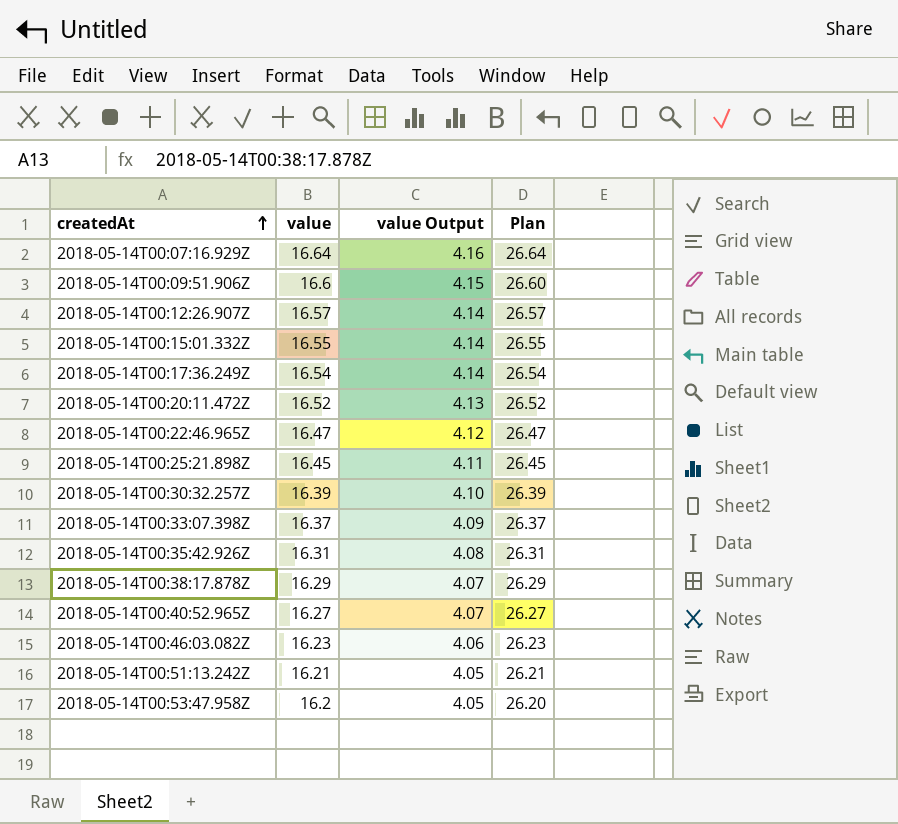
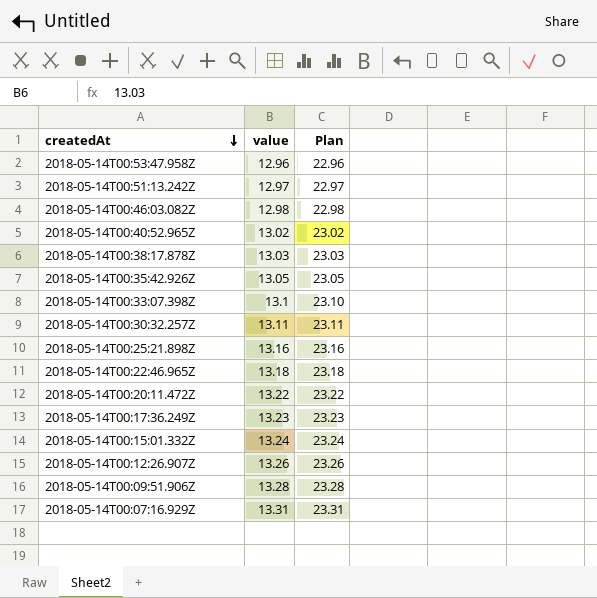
row order: createdAt ascending -> createdAt descending
column value Output | formula: [value] * 0.25 -> none
2018-05-14T00:53:47.958Z | value: 16.2 -> 12.96
2018-05-14T00:53:47.958Z | Plan: 26.20 -> 22.96
2018-05-14T00:51:13.242Z | value: 16.21 -> 12.97
2018-05-14T00:51:13.242Z | Plan: 26.21 -> 22.97
2018-05-14T00:46:03.082Z | value: 16.23 -> 12.98
2018-05-14T00:46:03.082Z | Plan: 26.23 -> 22.98
2018-05-14T00:40:52.965Z | value: 16.27 -> 13.02
2018-05-14T00:40:52.965Z | Plan: 26.27 -> 23.02
2018-05-14T00:38:17.878Z | value: 16.29 -> 13.03
2018-05-14T00:38:17.878Z | Plan: 26.29 -> 23.03
2018-05-14T00:35:42.926Z | value: 16.31 -> 13.05
2018-05-14T00:35:42.926Z | Plan: 26.31 -> 23.05
2018-05-14T00:33:07.398Z | value: 16.37 -> 13.1
2018-05-14T00:33:07.398Z | Plan: 26.37 -> 23.10
2018-05-14T00:30:32.257Z | value: 16.39 -> 13.11
2018-05-14T00:30:32.257Z | Plan: 26.39 -> 23.11
2018-05-14T00:25:21.898Z | value: 16.45 -> 13.16
2018-05-14T00:25:21.898Z | Plan: 26.45 -> 23.16
2018-05-14T00:22:46.965Z | value: 16.47 -> 13.18
2018-05-14T00:22:46.965Z | Plan: 26.47 -> 23.18
2018-05-14T00:20:11.472Z | value: 16.52 -> 13.22
2018-05-14T00:20:11.472Z | Plan: 26.52 -> 23.22
2018-05-14T00:17:36.249Z | value: 16.54 -> 13.23
2018-05-14T00:17:36.249Z | Plan: 26.54 -> 23.23
2018-05-14T00:15:01.332Z | value: 16.55 -> 13.24
2018-05-14T00:15:01.332Z | Plan: 26.55 -> 23.24
2018-05-14T00:12:26.907Z | value: 16.57 -> 13.26
2018-05-14T00:12:26.907Z | Plan: 26.57 -> 23.26
2018-05-14T00:09:51.906Z | value: 16.6 -> 13.28
2018-05-14T00:09:51.906Z | Plan: 26.60 -> 23.28
2018-05-14T00:07:16.929Z | value: 16.64 -> 13.31
2018-05-14T00:07:16.929Z | Plan: 26.64 -> 23.31

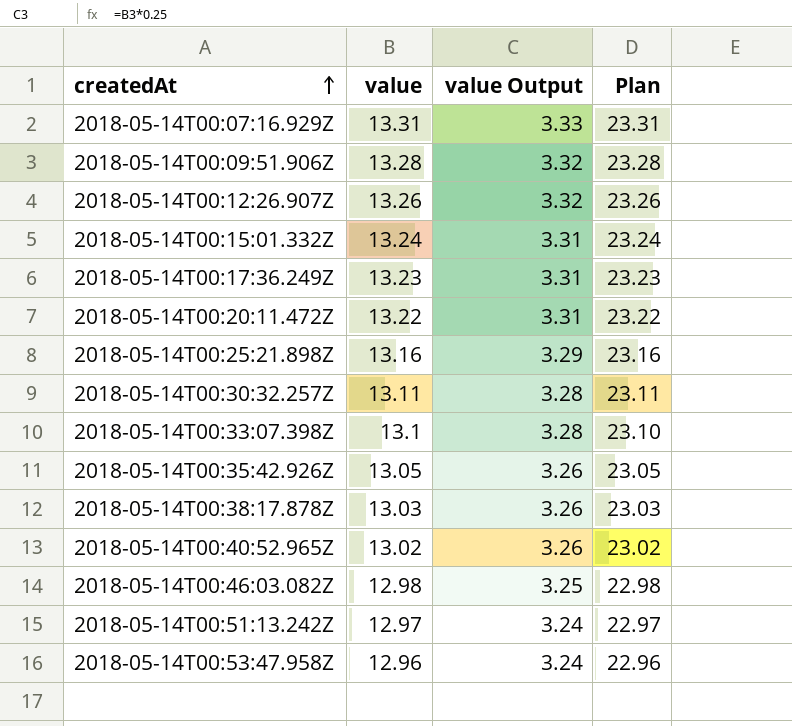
row order: createdAt descending -> createdAt ascending
column value Output | formula: none -> [value] * 0.25
row 2018-05-14T00:22:46.965Z: 13.18 | 23.18 -> none

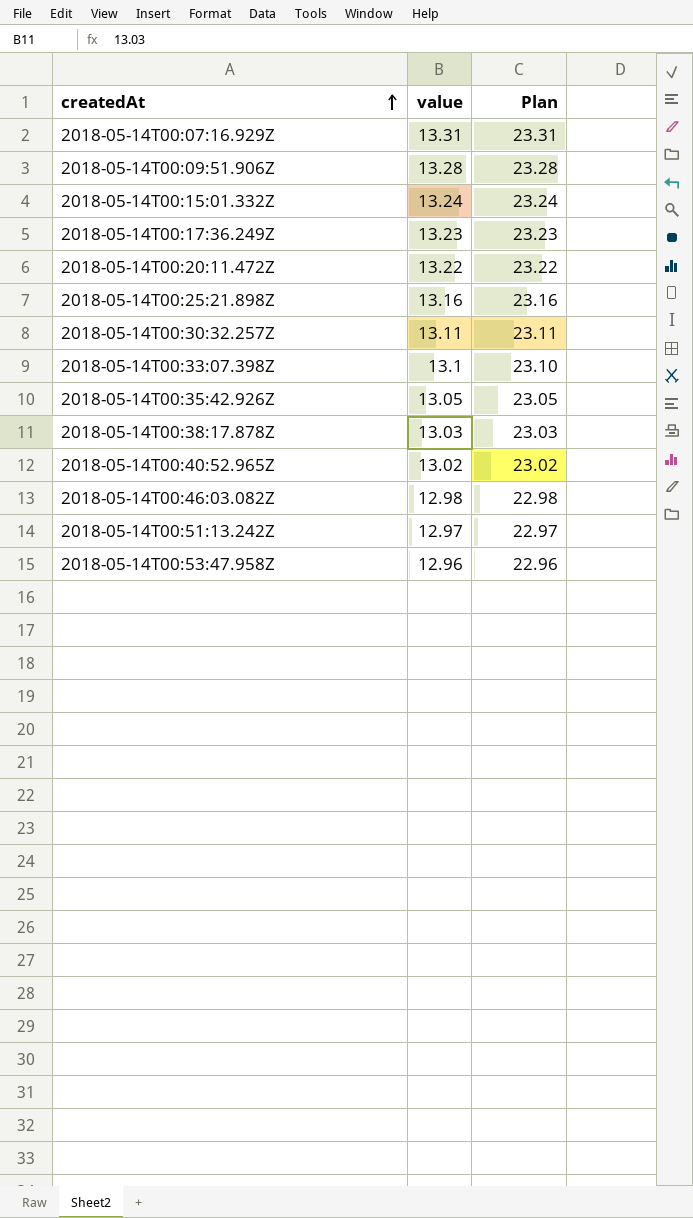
column value Output | formula: [value] * 0.25 -> none
row 2018-05-14T00:12:26.907Z: 13.26 | 3.32 | 23.26 -> none

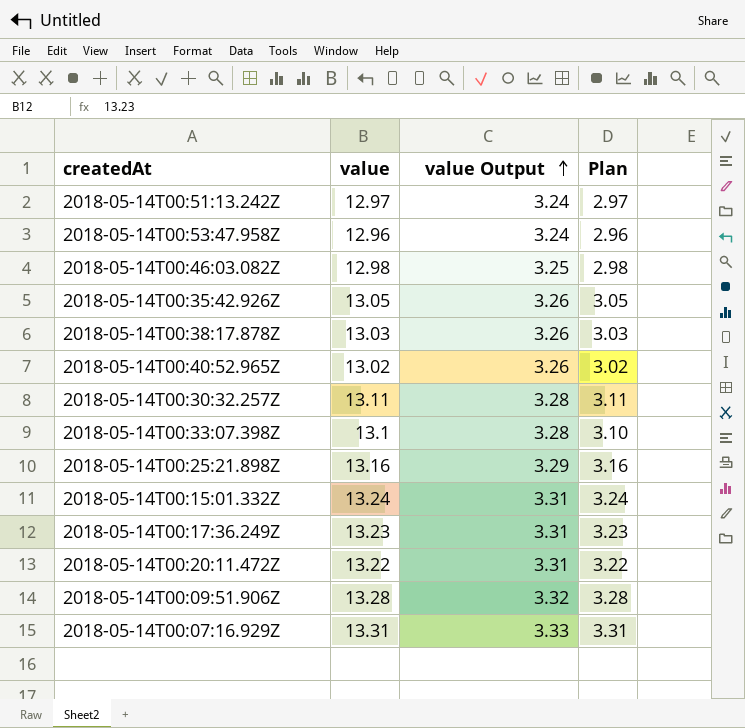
row order: createdAt ascending -> value Output ascending
column value Output | formula: none -> [value] * 0.25
column Plan | formula: [value] + 10 -> [value] - 10

